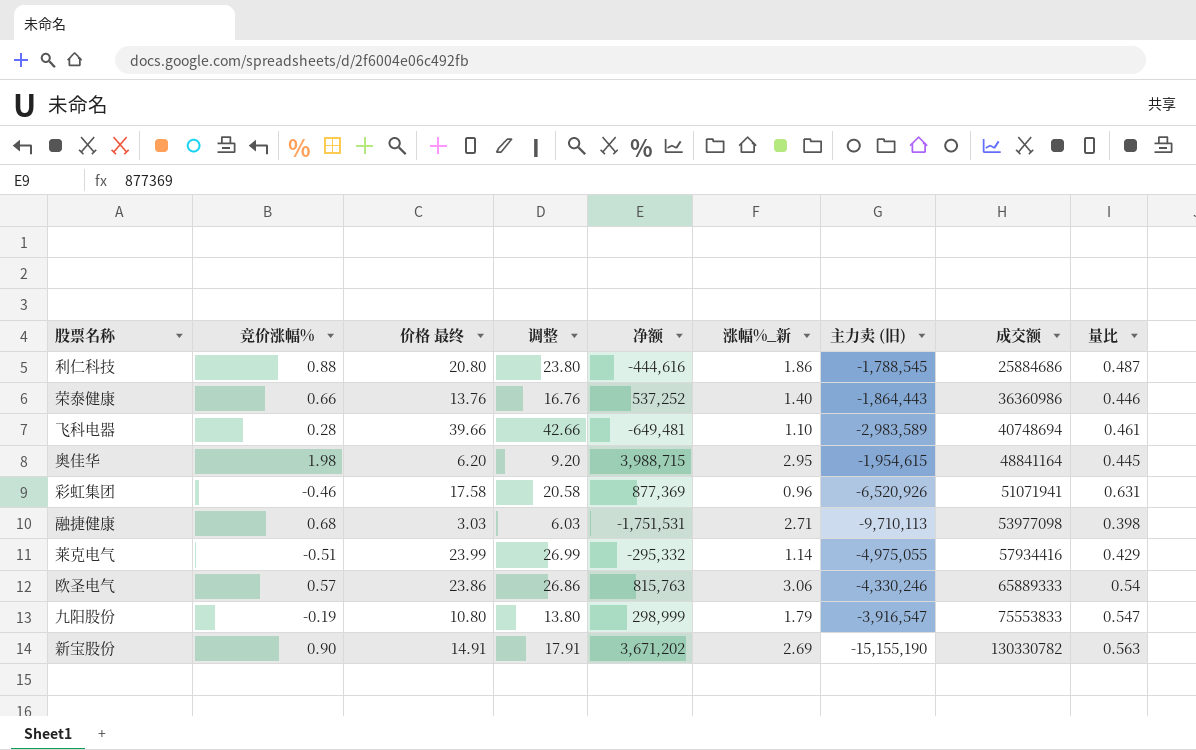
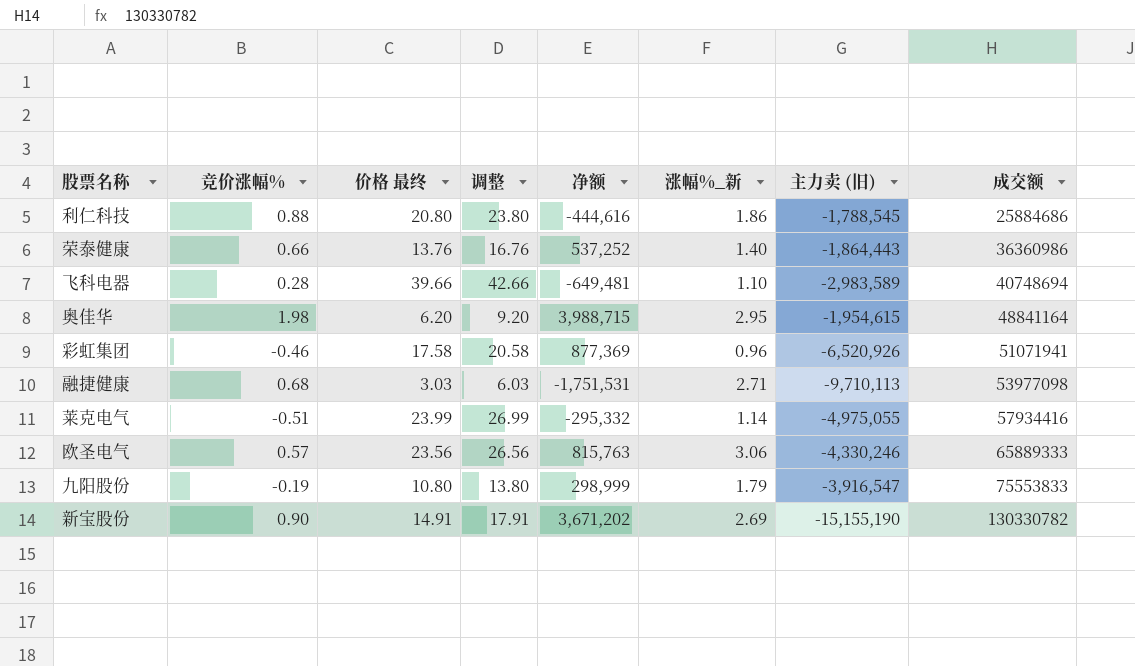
column 量比 | position: 9 -> none
欧圣电气 | 价格 最终: 23.86 -> 23.56
欧圣电气 | 调整: 26.86 -> 26.56

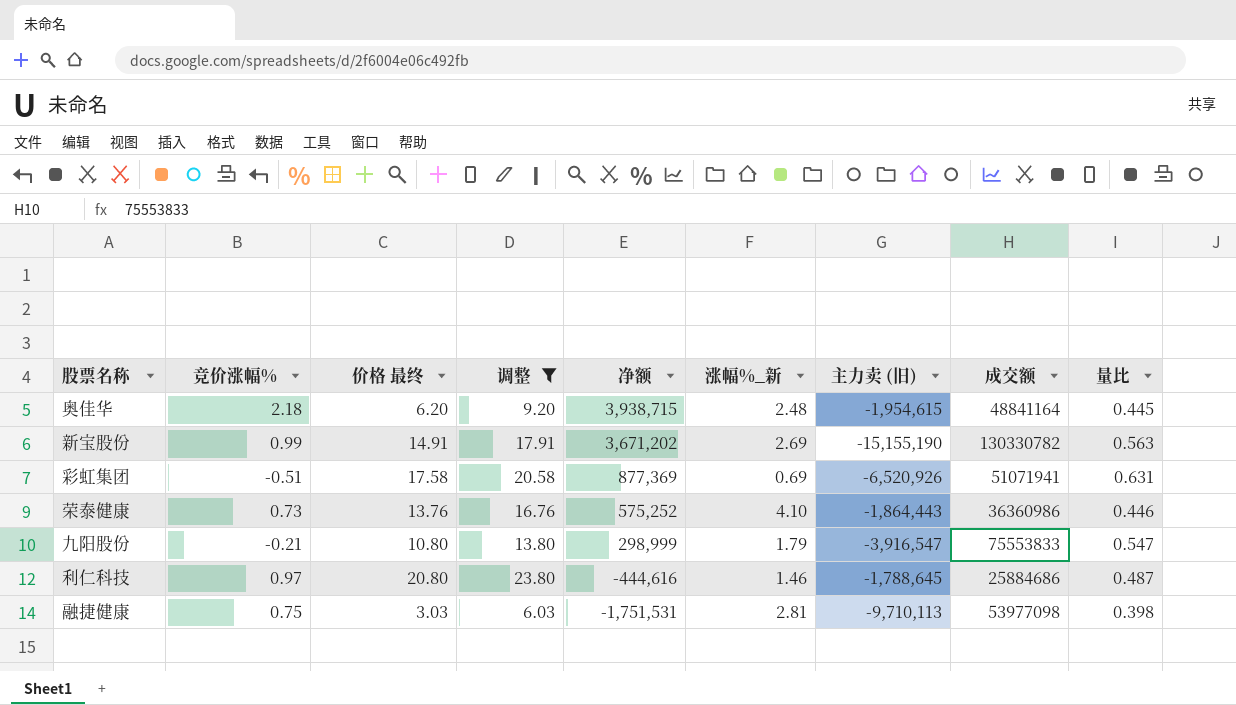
filter: none -> 调整 <= 23.80
row order: 成交额 ascending -> 净额 descending
column 量比 | position: none -> 9
奥佳华 | 竞价涨幅%: 1.98 -> 2.18
奥佳华 | 净额: 3,988,715 -> 3,938,715
奥佳华 | 涨幅%_新: 2.95 -> 2.48
新宝股份 | 竞价涨幅%: 0.90 -> 0.99
彩虹集团 | 竞价涨幅%: -0.46 -> -0.51
彩虹集团 | 涨幅%_新: 0.96 -> 0.69
荣泰健康 | 竞价涨幅%: 0.66 -> 0.73
荣泰健康 | 净额: 537,252 -> 575,252
荣泰健康 | 涨幅%_新: 1.40 -> 4.10
九阳股份 | 竞价涨幅%: -0.19 -> -0.21
利仁科技 | 竞价涨幅%: 0.88 -> 0.97
利仁科技 | 涨幅%_新: 1.86 -> 1.46
利仁科技 | 主力卖 (旧): -1,788,545 -> -1,788,645
融捷健康 | 竞价涨幅%: 0.68 -> 0.75
融捷健康 | 涨幅%_新: 2.71 -> 2.81

